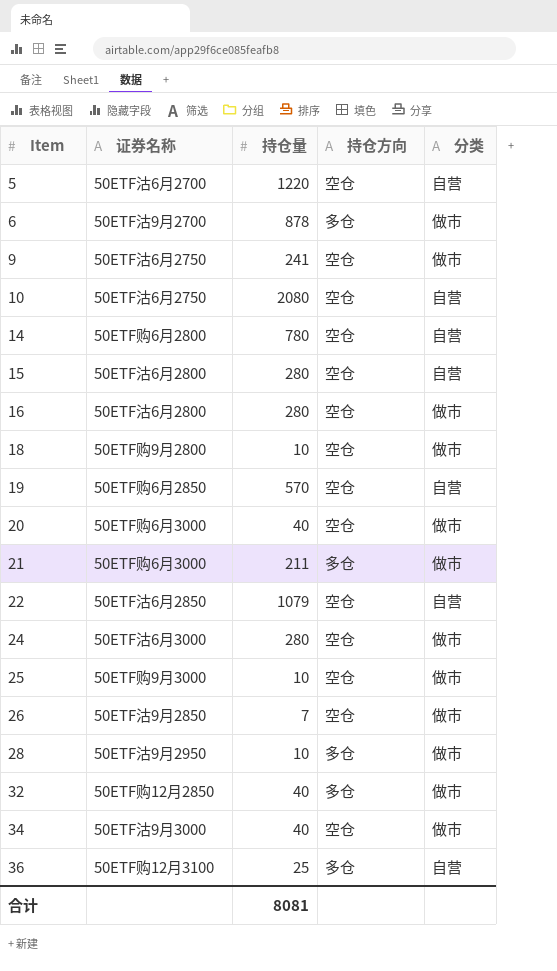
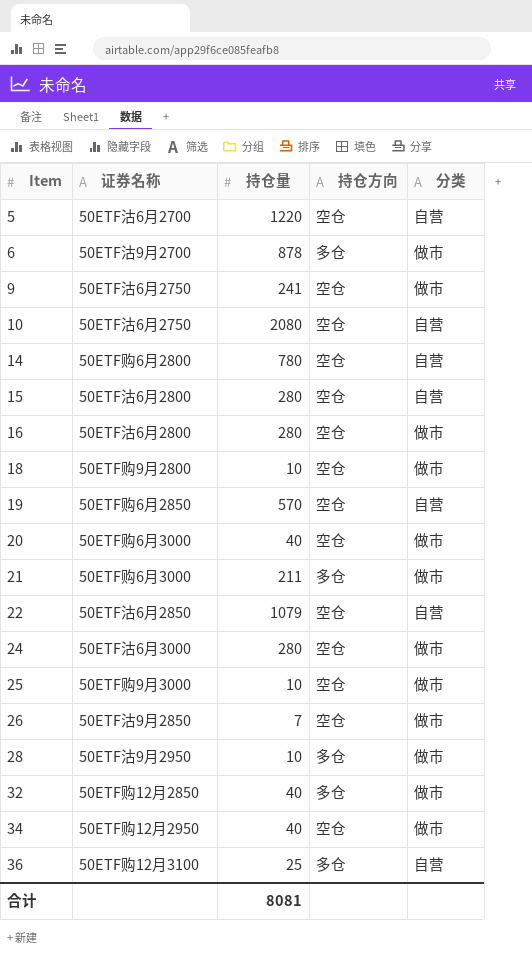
34 | 证券名称: 50ETF沽9月3000 -> 50ETF购12月2950

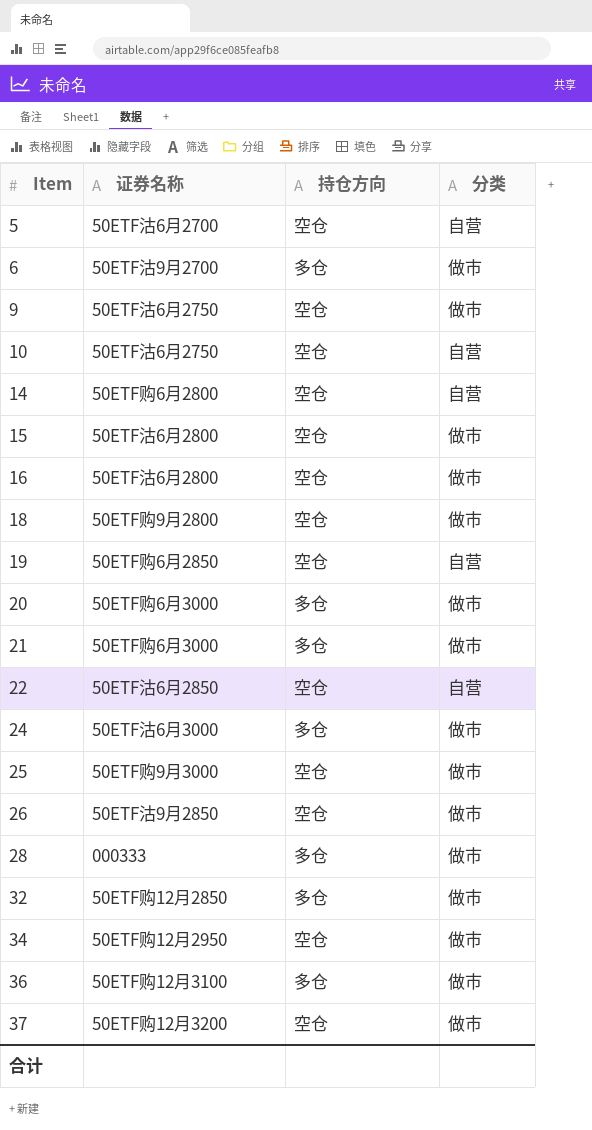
column 持仓量 | position: 3 -> none
15 | 分类: 自营 -> 做市
20 | 持仓方向: 空仓 -> 多仓
24 | 持仓方向: 空仓 -> 多仓
28 | 证券名称: 50ETF沽9月2950 -> 000333
36 | 分类: 自营 -> 做市
row 37: none -> 50ETF购12月3200 | 空仓 | 做市

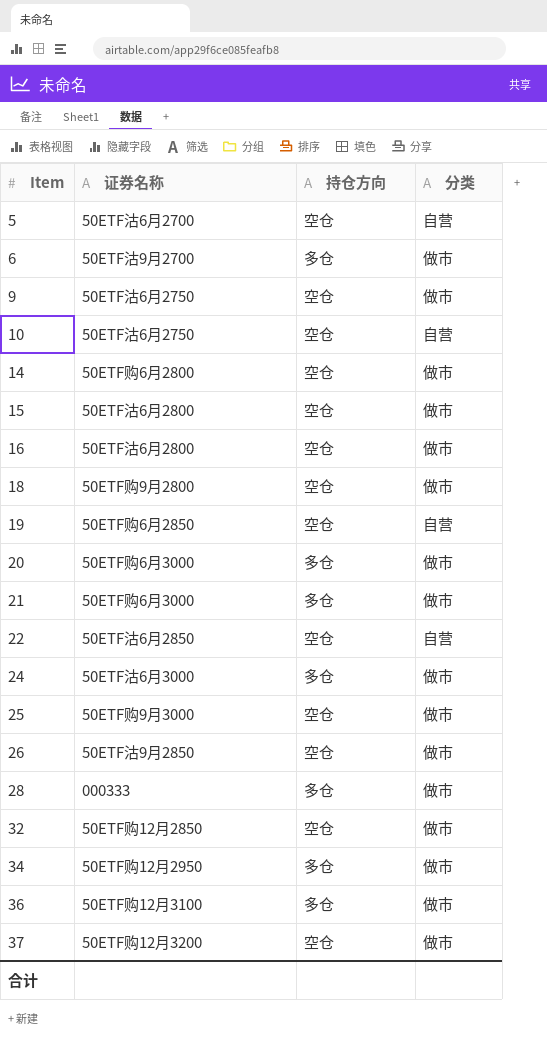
14 | 分类: 自营 -> 做市
32 | 持仓方向: 多仓 -> 空仓
34 | 持仓方向: 空仓 -> 多仓

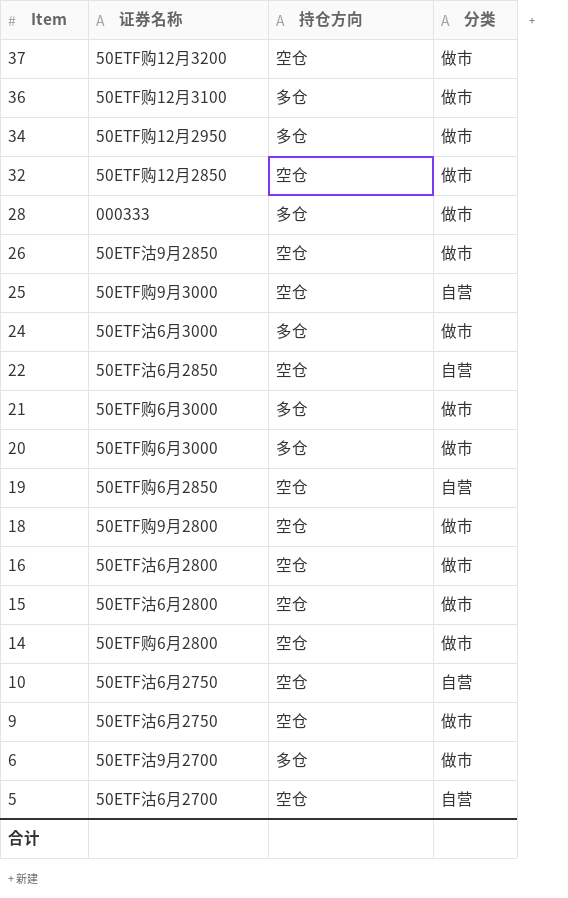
row order: Item ascending -> Item descending
25 | 分类: 做市 -> 自营

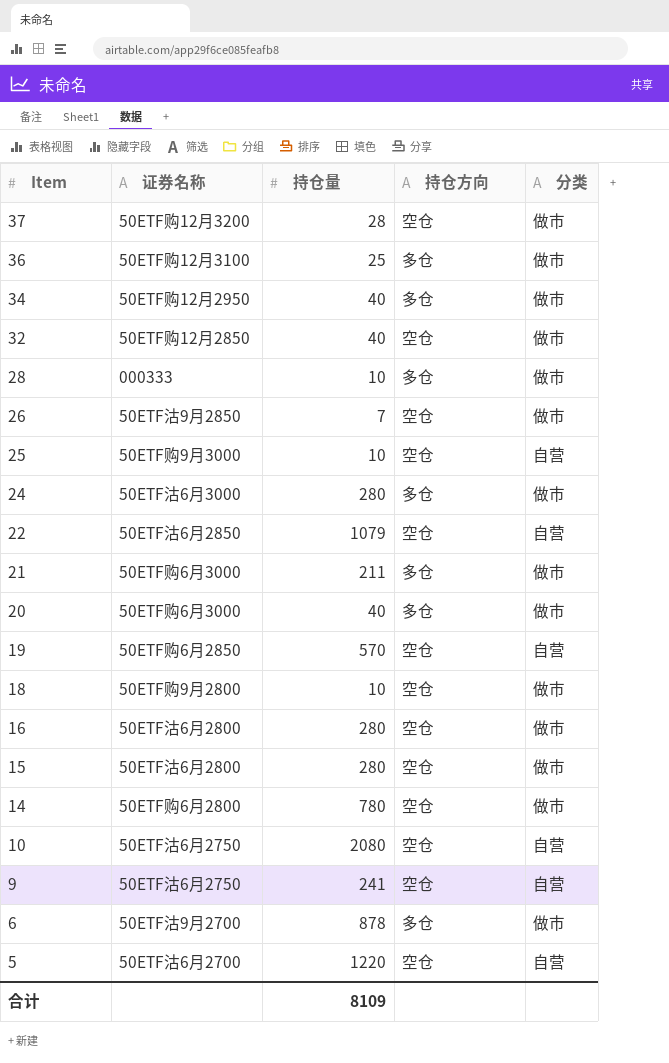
column 持仓量 | position: none -> 3
9 | 分类: 做市 -> 自营

